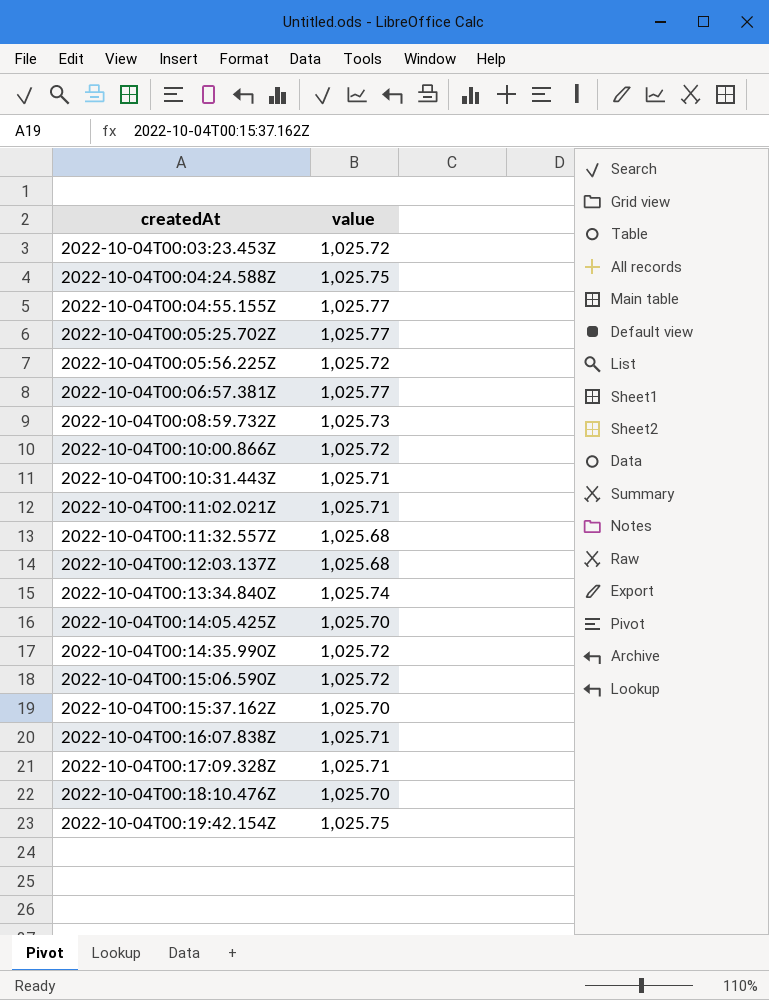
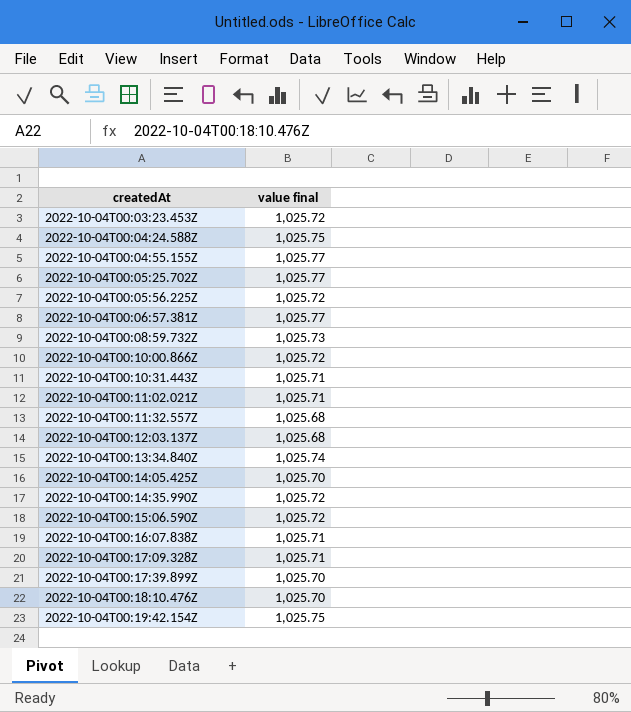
column name: value -> value final
row 2022-10-04T00:15:37.162Z: 1,025.70 -> none
row 2022-10-04T00:17:39.899Z: none -> 1,025.70

